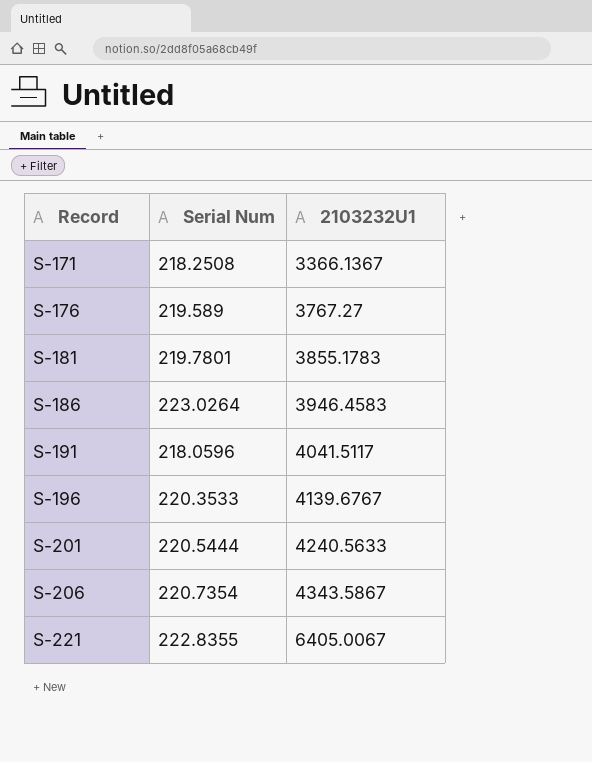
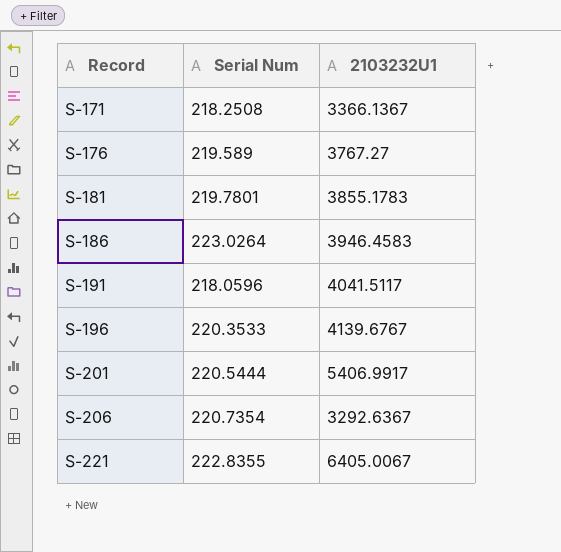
S-201 | 2103232U1: 4240.5633 -> 5406.9917
S-206 | 2103232U1: 4343.5867 -> 3292.6367

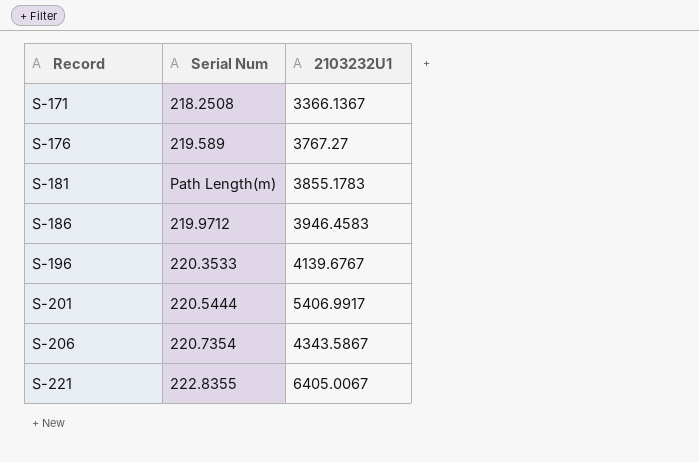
row S-191: 218.0596 | 4041.5117 -> none
S-181 | Serial Num: 219.7801 -> Path Length(m)
S-186 | Serial Num: 223.0264 -> 219.9712
S-206 | 2103232U1: 3292.6367 -> 4343.5867

